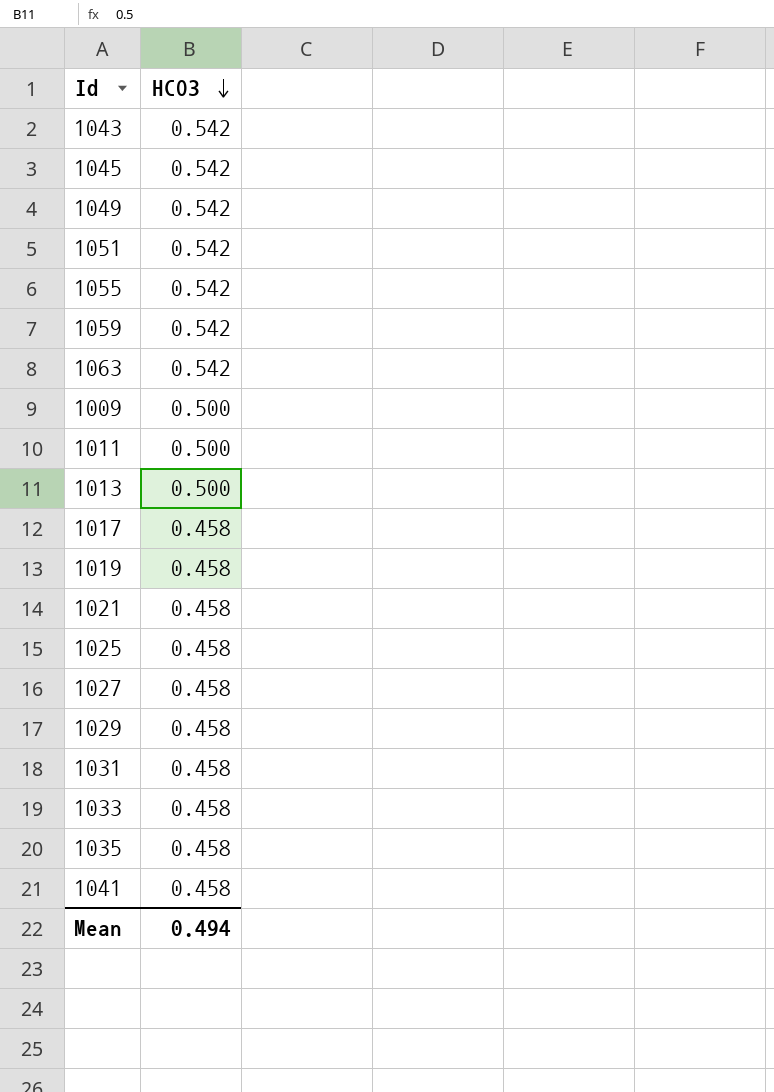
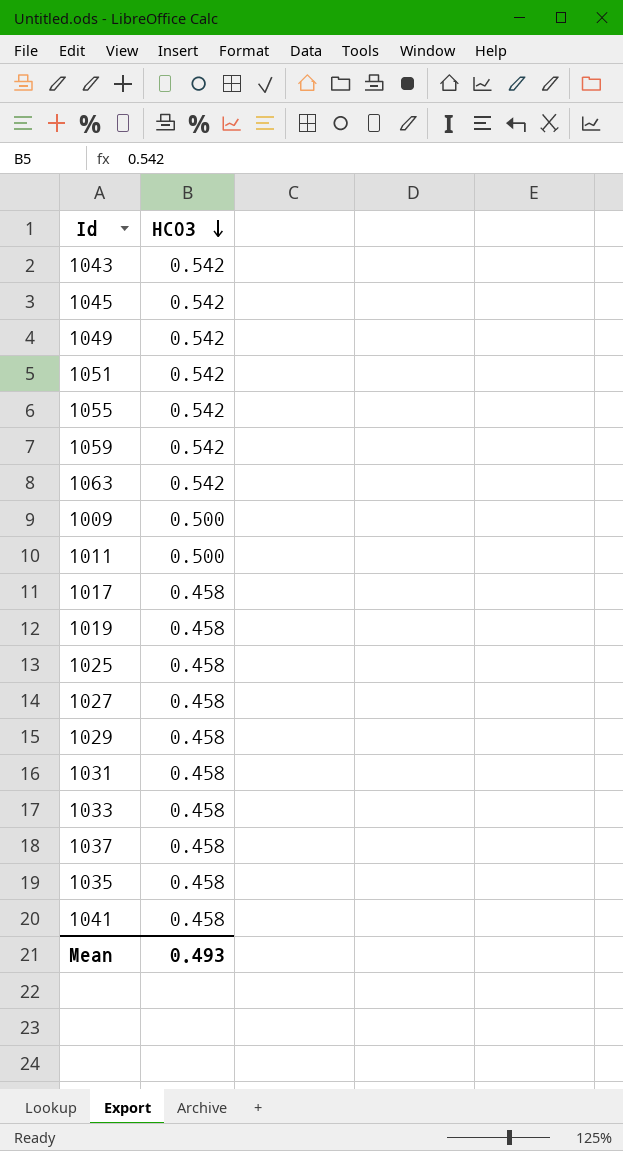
row 1013: 0.500 -> none
row 1021: 0.458 -> none
row 1037: none -> 0.458
Mean | HCO3: 0.494 -> 0.493

